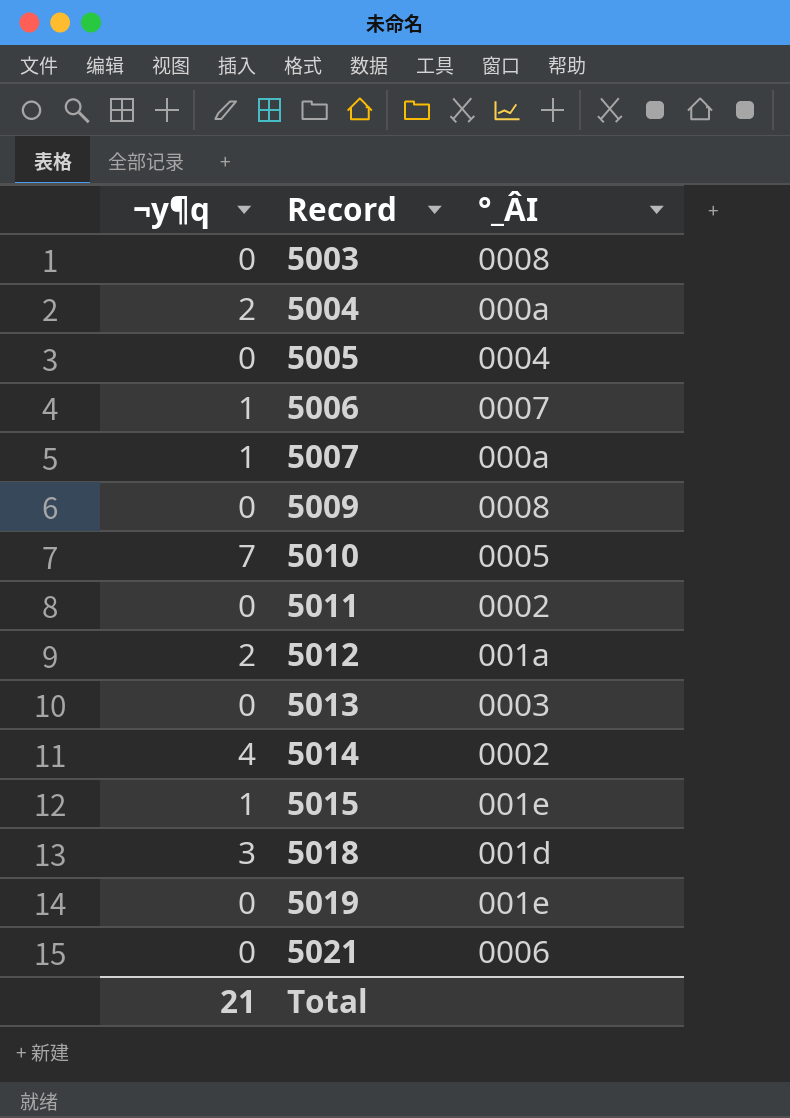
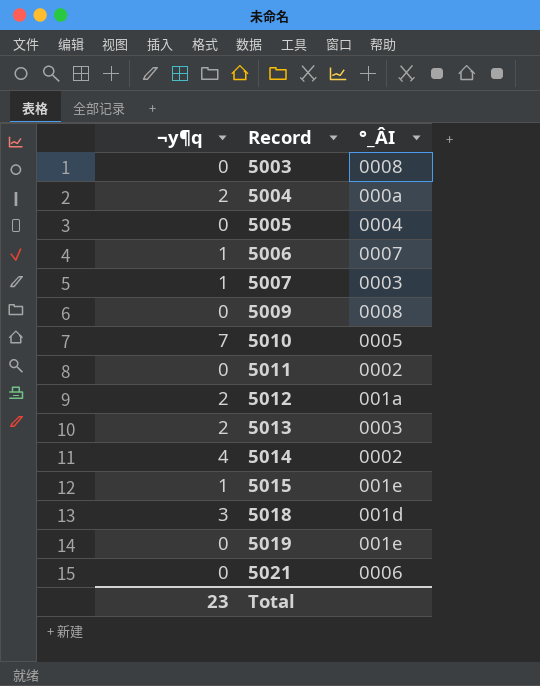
5007 | °_ÂI: 000a -> 0003
5013 | ¬y¶q: 0 -> 2
Total | ¬y¶q: 21 -> 23

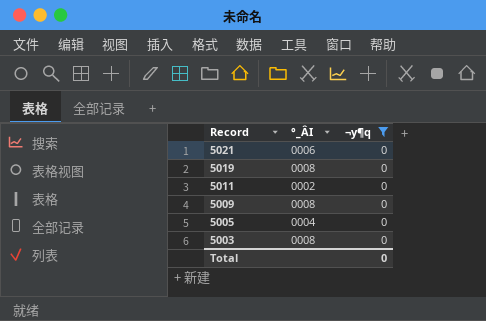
filter: none -> ¬y¶q = 0
row order: Record ascending -> Record descending
column ¬y¶q | position: 1 -> 3
5019 | °_ÂI: 001e -> 0008
Total | ¬y¶q: 23 -> 0

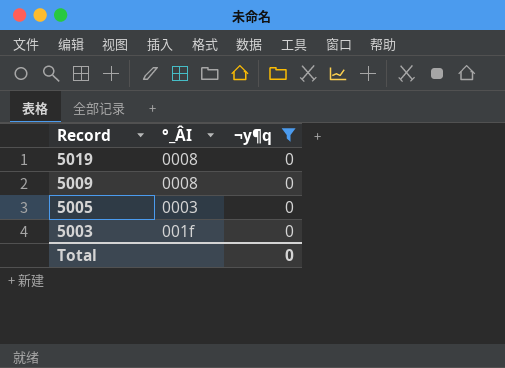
row 5021: 0006 | 0 -> none
row 5011: 0002 | 0 -> none
5005 | °_ÂI: 0004 -> 0003
5003 | °_ÂI: 0008 -> 001f

